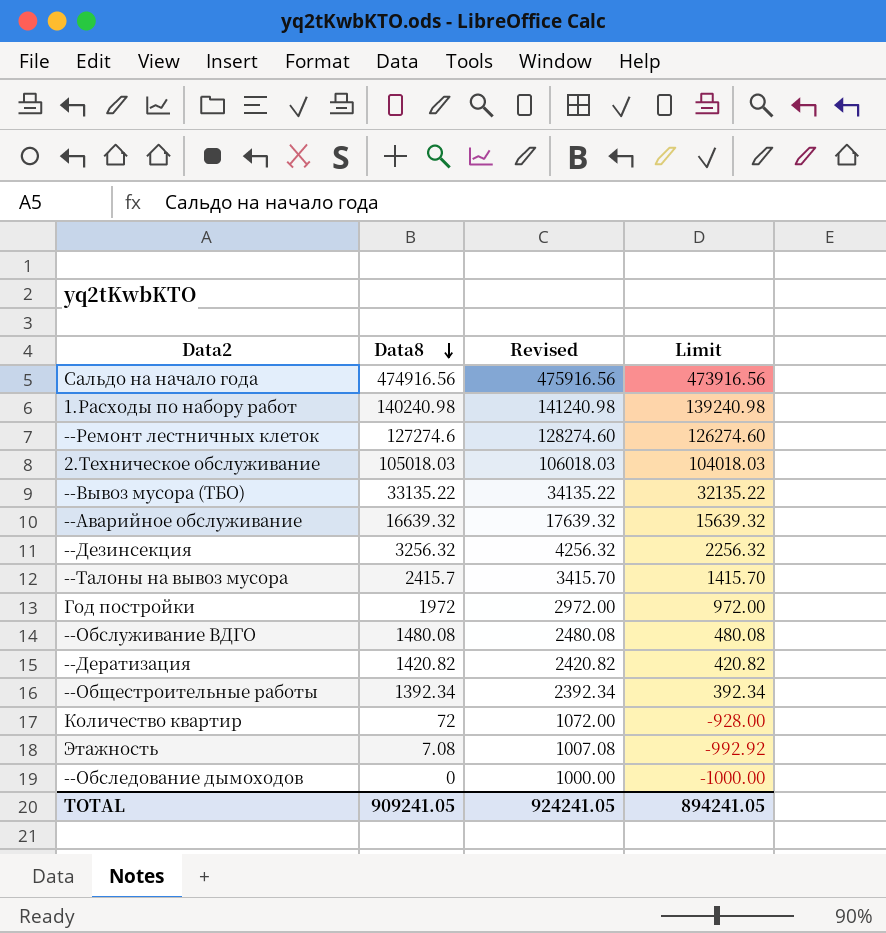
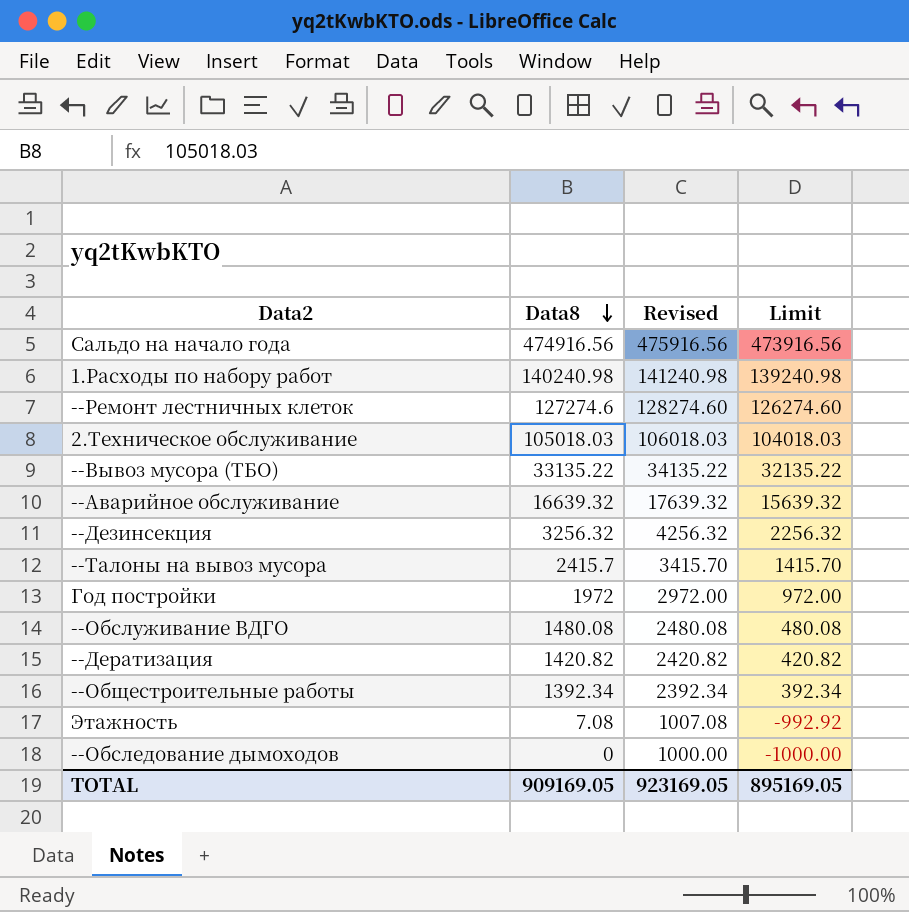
row Количество квартир: 72 | 1072.00 | -928.00 -> none
TOTAL | Data8: 909241.05 -> 909169.05
TOTAL | Revised: 924241.05 -> 923169.05
TOTAL | Limit: 894241.05 -> 895169.05

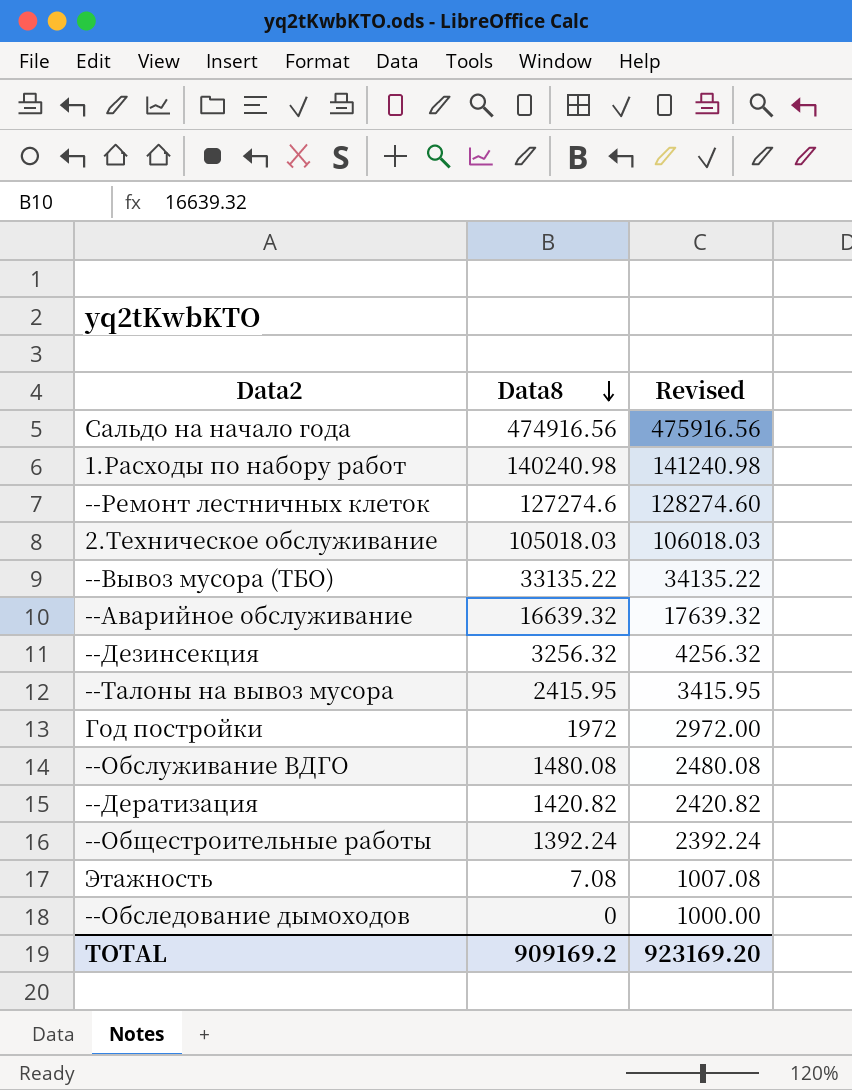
column Limit | formula: [Data8] - 1000 -> none
--Талоны на вывоз мусора | Data8: 2415.7 -> 2415.95
--Талоны на вывоз мусора | Revised: 3415.70 -> 3415.95
--Общестроительные работы | Data8: 1392.34 -> 1392.24
--Общестроительные работы | Revised: 2392.34 -> 2392.24
TOTAL | Data8: 909169.05 -> 909169.2
TOTAL | Revised: 923169.05 -> 923169.20

